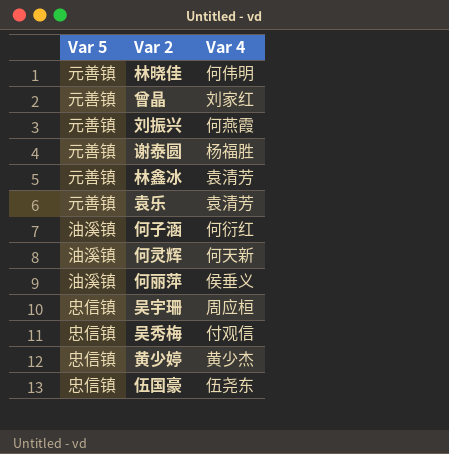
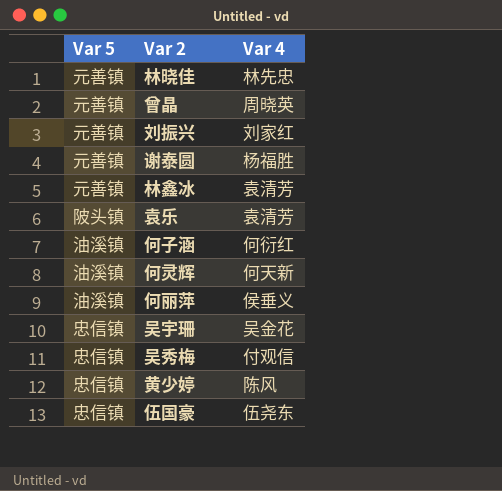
林晓佳 | Var 4: 何伟明 -> 林先忠
曾晶 | Var 4: 刘家红 -> 周晓英
刘振兴 | Var 4: 何燕霞 -> 刘家红
袁乐 | Var 5: 元善镇 -> 陂头镇
吴宇珊 | Var 4: 周应桓 -> 吴金花
黄少婷 | Var 4: 黄少杰 -> 陈风

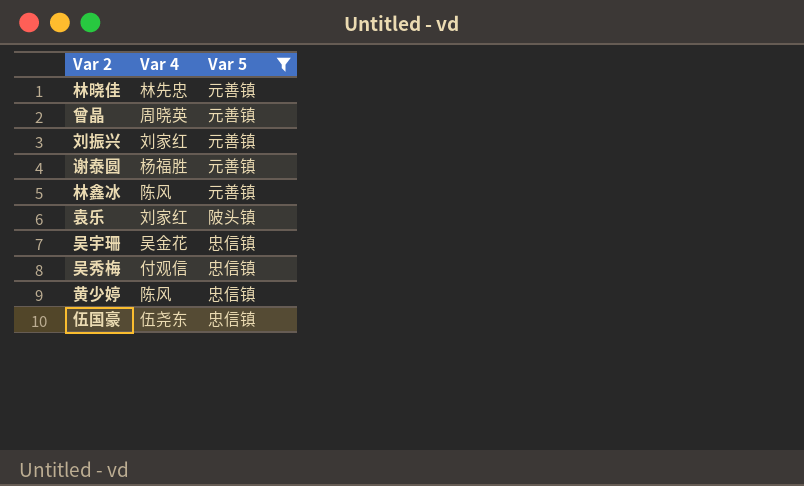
filter: none -> Var 5 != 油溪镇
column Var 5 | position: 1 -> 3
林鑫冰 | Var 4: 袁清芳 -> 陈风
袁乐 | Var 4: 袁清芳 -> 刘家红

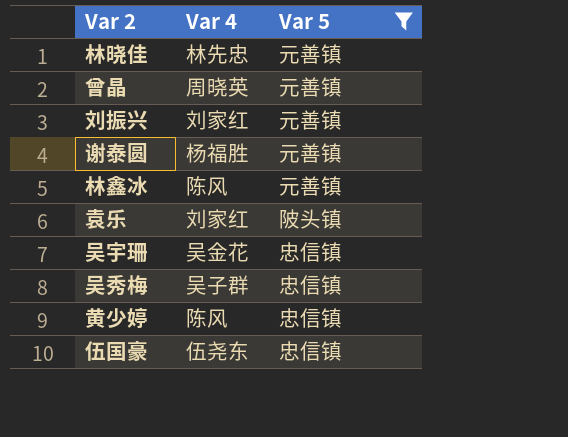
吴秀梅 | Var 4: 付观信 -> 吴子群

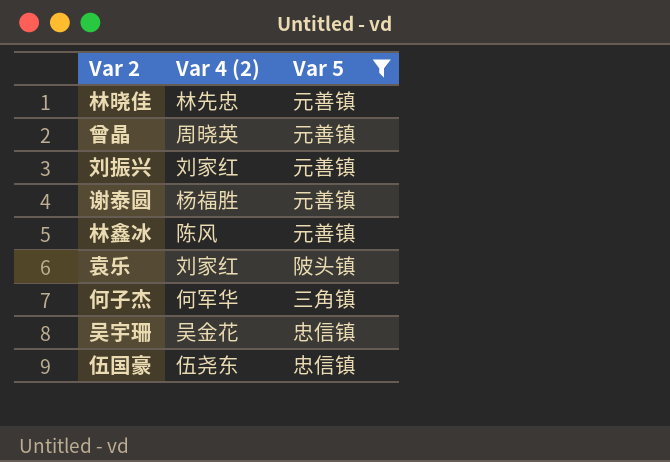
column name: Var 4 -> Var 4 (2)
row 吴秀梅: 吴子群 | 忠信镇 -> none
row 黄少婷: 陈风 | 忠信镇 -> none
row 何子杰: none -> 何军华 | 三角镇

